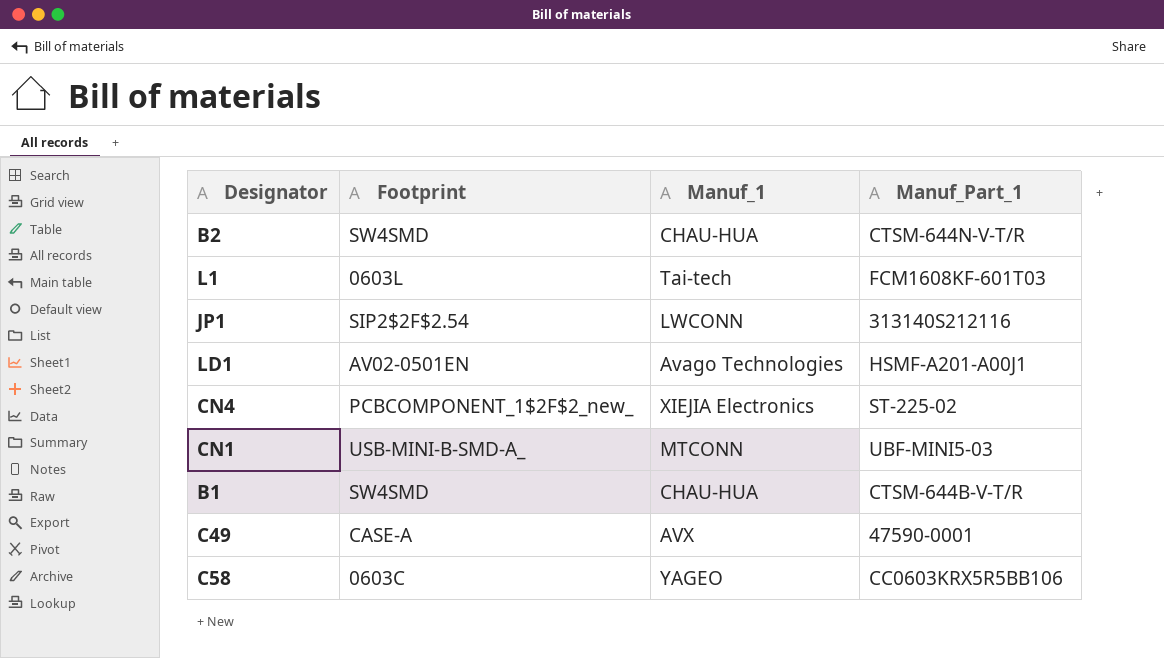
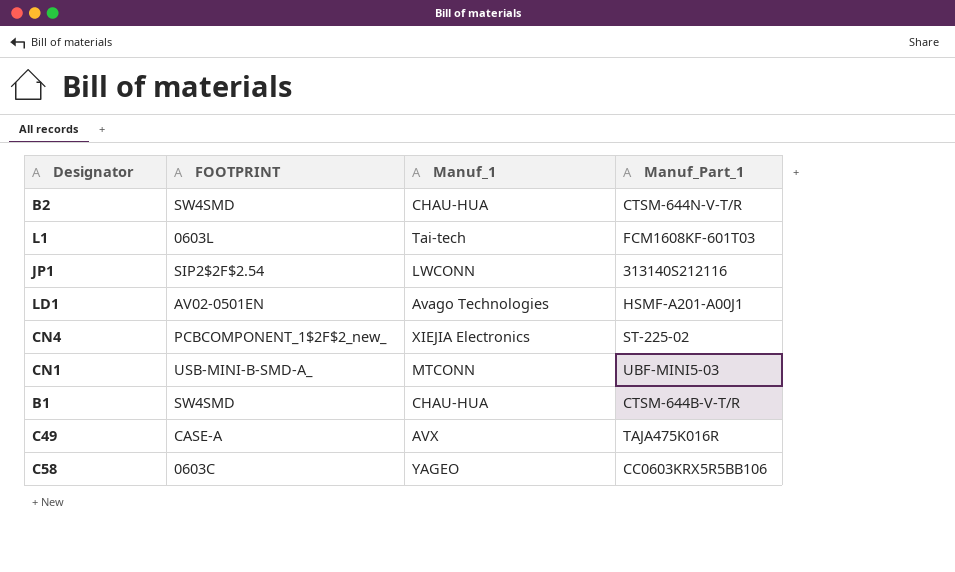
column name: Footprint -> FOOTPRINT
C49 | Manuf_Part_1: 47590-0001 -> TAJA475K016R

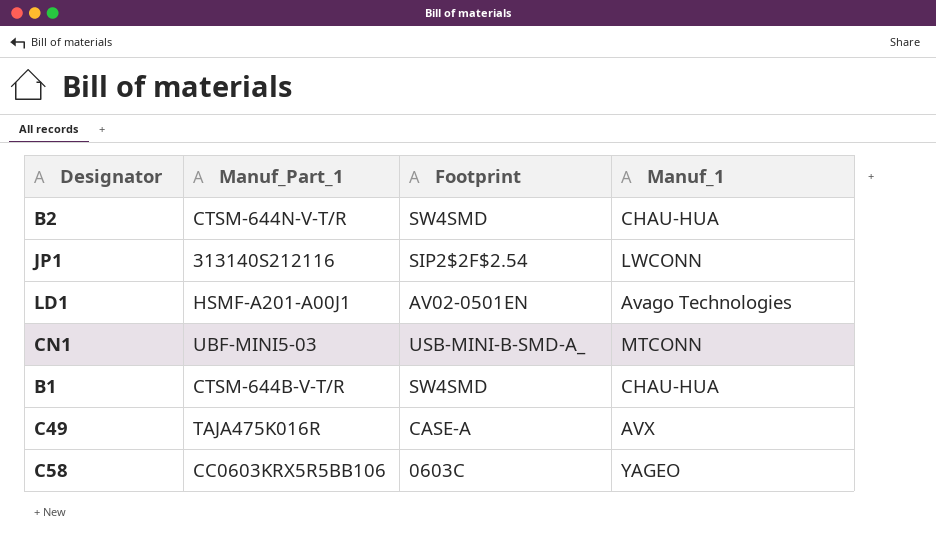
column Manuf_Part_1 | position: 4 -> 2
column name: FOOTPRINT -> Footprint
row L1: 0603L | Tai-tech | FCM1608KF-601T03 -> none
row CN4: PCBCOMPONENT_1$2F$2_new_ | XIEJIA Electronics | ST-225-02 -> none

